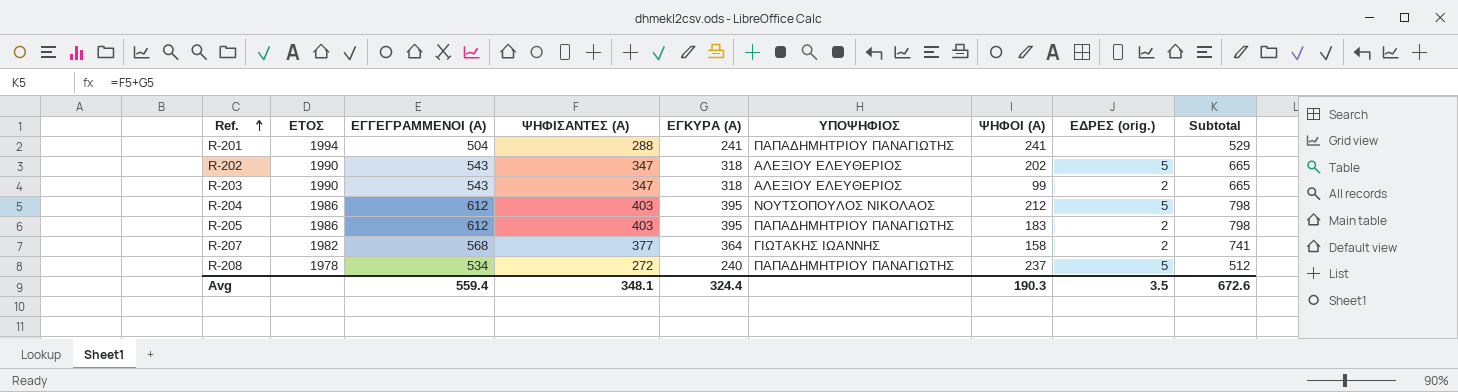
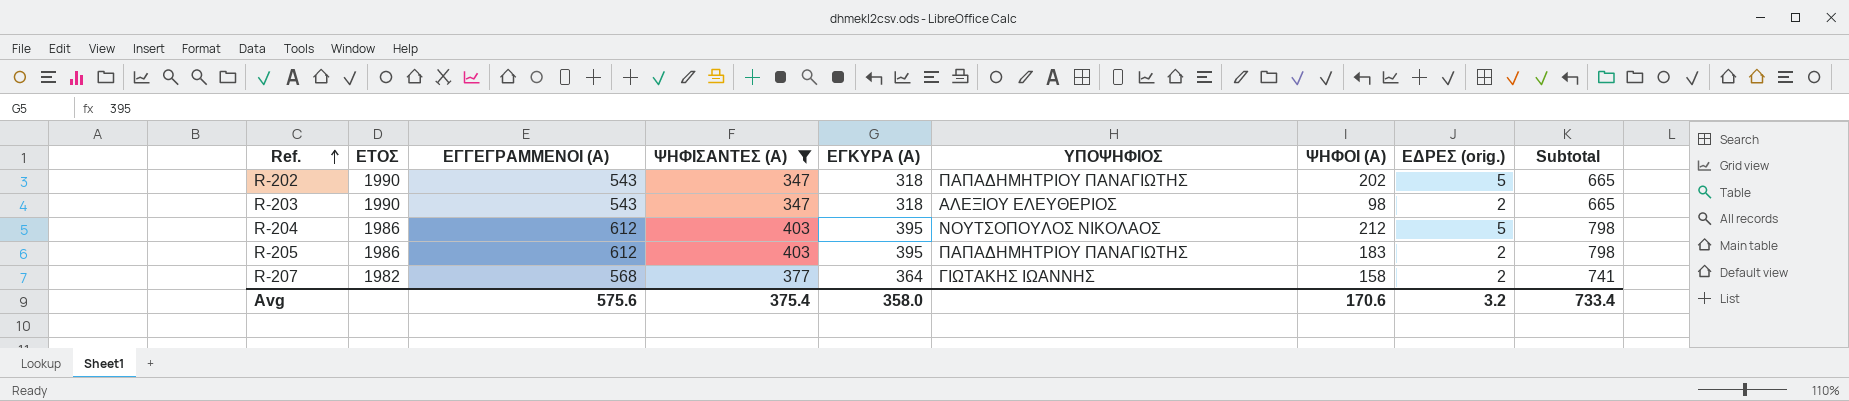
filter: none -> ΨΗΦΙΣΑΝΤΕΣ (Α) >= 347
R-202 | ΥΠΟΨΗΦΙΟΣ: ΑΛΕΞΙΟΥ ΕΛΕΥΘΕΡΙΟΣ -> ΠΑΠΑΔΗΜΗΤΡΙΟΥ ΠΑΝΑΓΙΩΤΗΣ
R-203 | ΨΗΦΟΙ (Α): 99 -> 98
Avg | ΕΓΓΕΓΡΑΜΜΕΝΟΙ (Α): 559.4 -> 575.6
Avg | ΨΗΦΙΣΑΝΤΕΣ (Α): 348.1 -> 375.4
Avg | ΕΓΚΥΡΑ (Α): 324.4 -> 358.0
Avg | ΨΗΦΟΙ (Α): 190.3 -> 170.6
Avg | ΕΔΡΕΣ (orig.): 3.5 -> 3.2
Avg | Subtotal: 672.6 -> 733.4

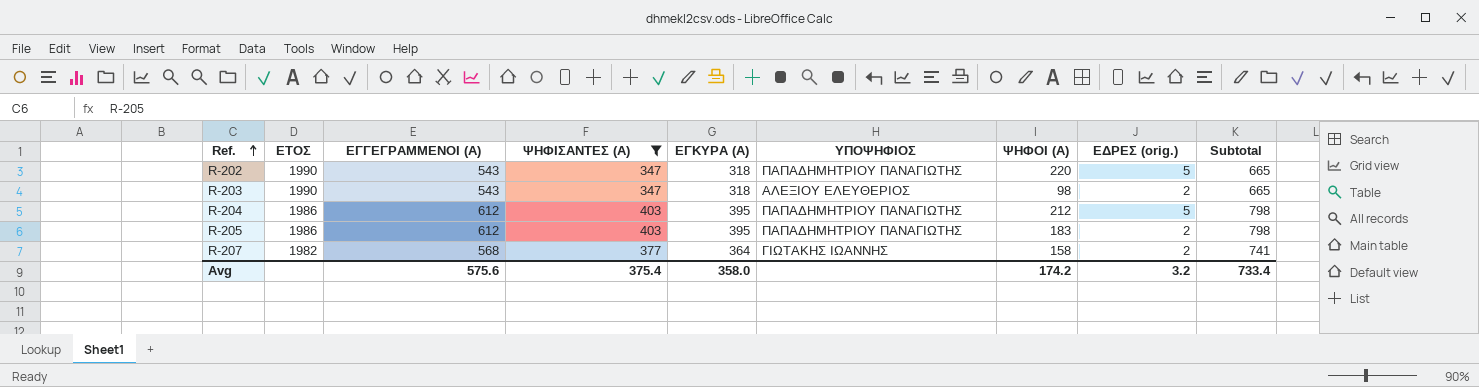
R-202 | ΨΗΦΟΙ (Α): 202 -> 220
R-204 | ΥΠΟΨΗΦΙΟΣ: ΝΟΥΤΣΟΠΟΥΛΟΣ ΝΙΚΟΛΑΟΣ -> ΠΑΠΑΔΗΜΗΤΡΙΟΥ ΠΑΝΑΓΙΩΤΗΣ
Avg | ΨΗΦΟΙ (Α): 170.6 -> 174.2

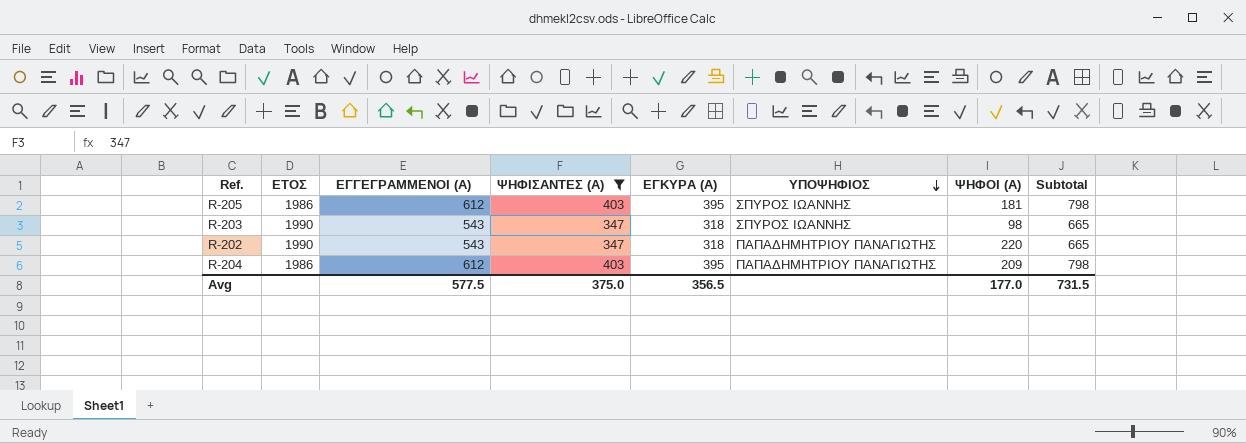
row order: Ref. ascending -> ΥΠΟΨΗΦΙΟΣ descending
column ΕΔΡΕΣ (orig.) | position: 8 -> none
row R-207: 1982 | 568 | 377 | 364 | ΓΙΩΤΑΚΗΣ ΙΩΑΝΝΗΣ | 158 | 2 | 741 -> none
R-205 | ΥΠΟΨΗΦΙΟΣ: ΠΑΠΑΔΗΜΗΤΡΙΟΥ ΠΑΝΑΓΙΩΤΗΣ -> ΣΠΥΡΟΣ ΙΩΑΝΝΗΣ
R-205 | ΨΗΦΟΙ (Α): 183 -> 181
R-203 | ΥΠΟΨΗΦΙΟΣ: ΑΛΕΞΙΟΥ ΕΛΕΥΘΕΡΙΟΣ -> ΣΠΥΡΟΣ ΙΩΑΝΝΗΣ
R-204 | ΨΗΦΟΙ (Α): 212 -> 209
Avg | ΕΓΓΕΓΡΑΜΜΕΝΟΙ (Α): 575.6 -> 577.5
Avg | ΨΗΦΙΣΑΝΤΕΣ (Α): 375.4 -> 375.0
Avg | ΕΓΚΥΡΑ (Α): 358.0 -> 356.5
Avg | ΨΗΦΟΙ (Α): 174.2 -> 177.0
Avg | Subtotal: 733.4 -> 731.5

